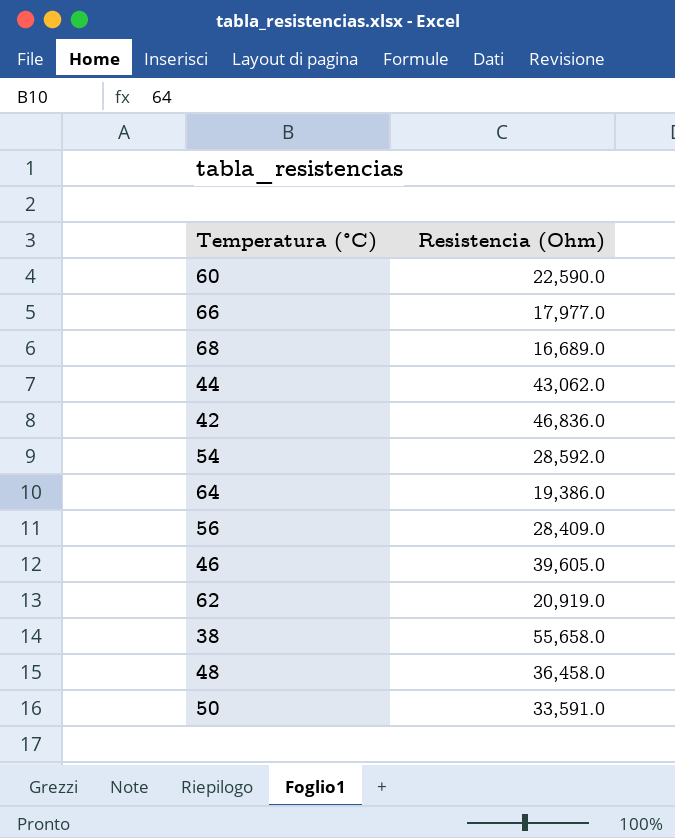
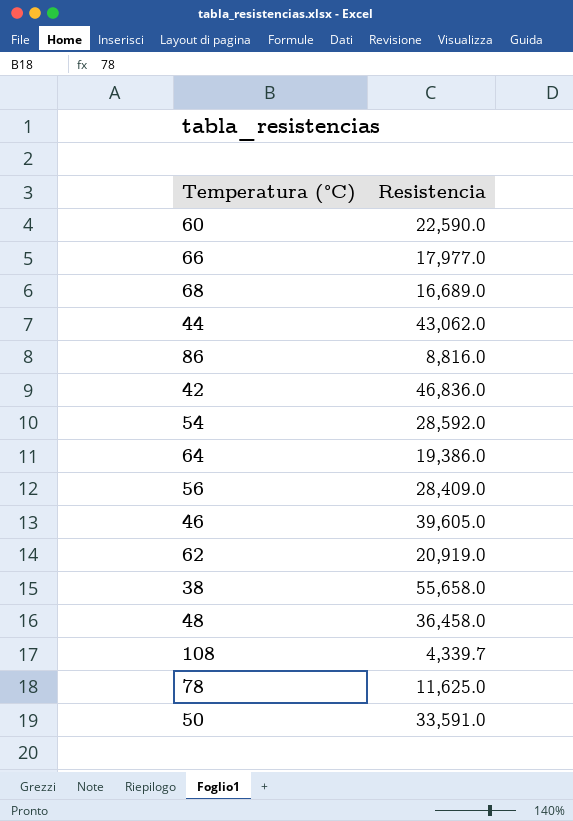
column name: Resistencia (Ohm) -> Resistencia
row 86: none -> 8,816.0
row 108: none -> 4,339.7
row 78: none -> 11,625.0

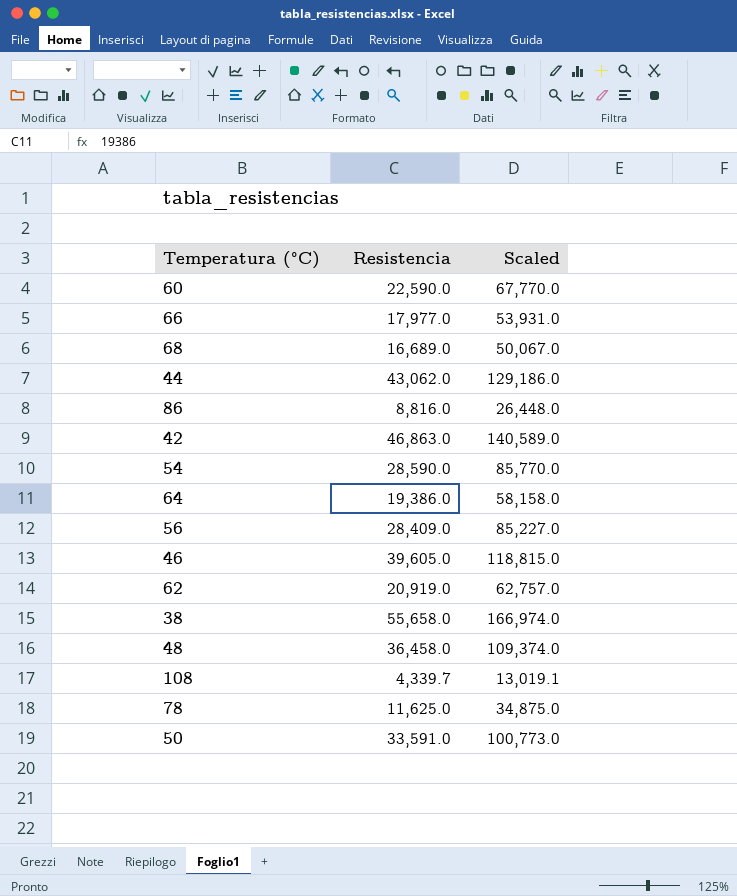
column Scaled | formula: none -> [Resistencia] * 3
42 | Resistencia: 46,836.0 -> 46,863.0
54 | Resistencia: 28,592.0 -> 28,590.0

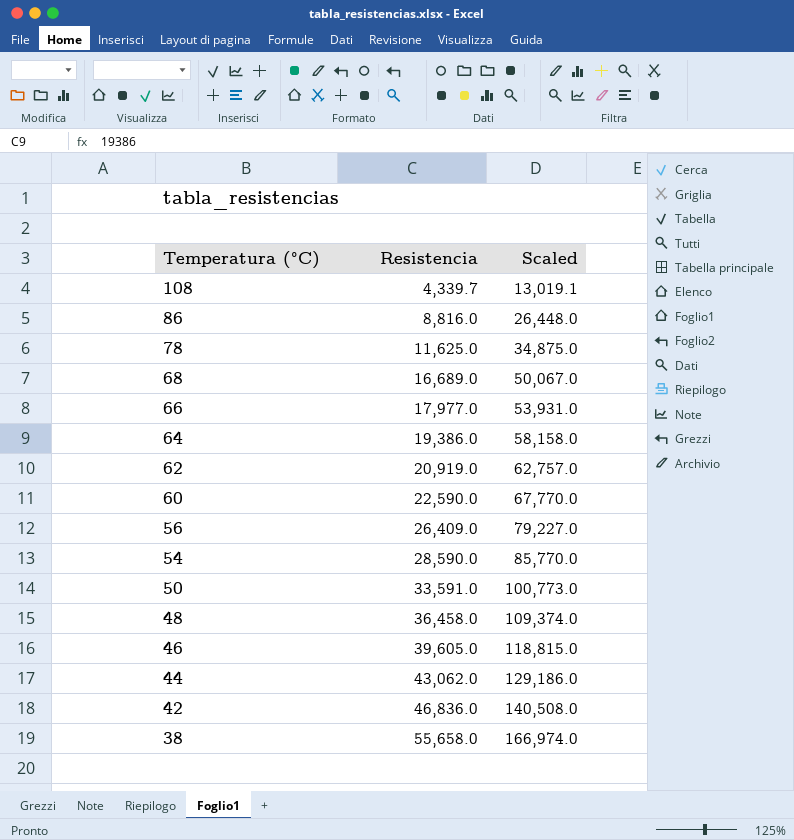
row order: none -> Temperatura (°C) descending
56 | Resistencia: 28,409.0 -> 26,409.0
56 | Scaled: 85,227.0 -> 79,227.0
42 | Resistencia: 46,863.0 -> 46,836.0
42 | Scaled: 140,589.0 -> 140,508.0

